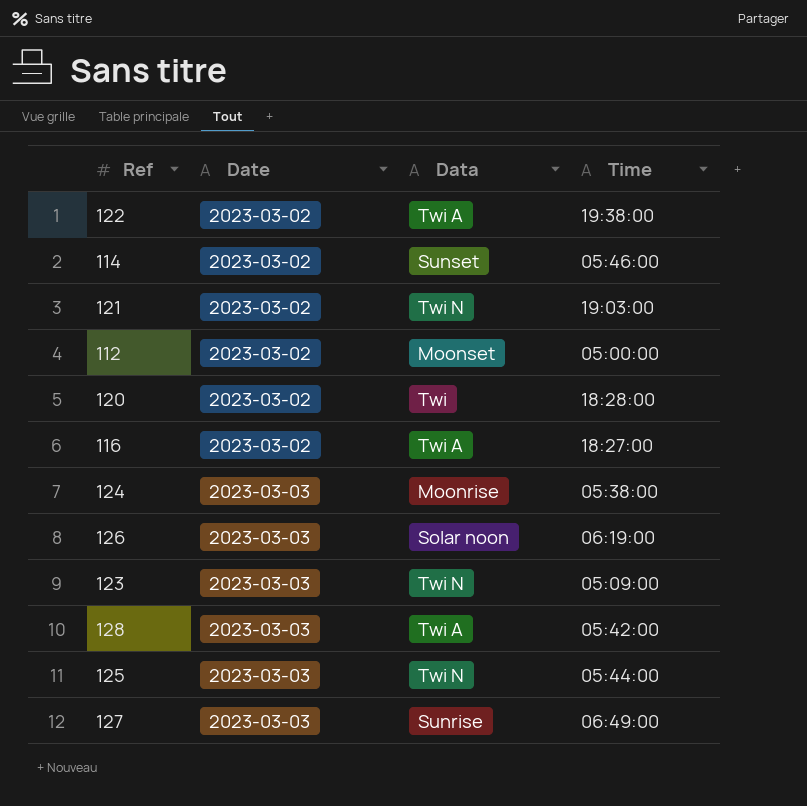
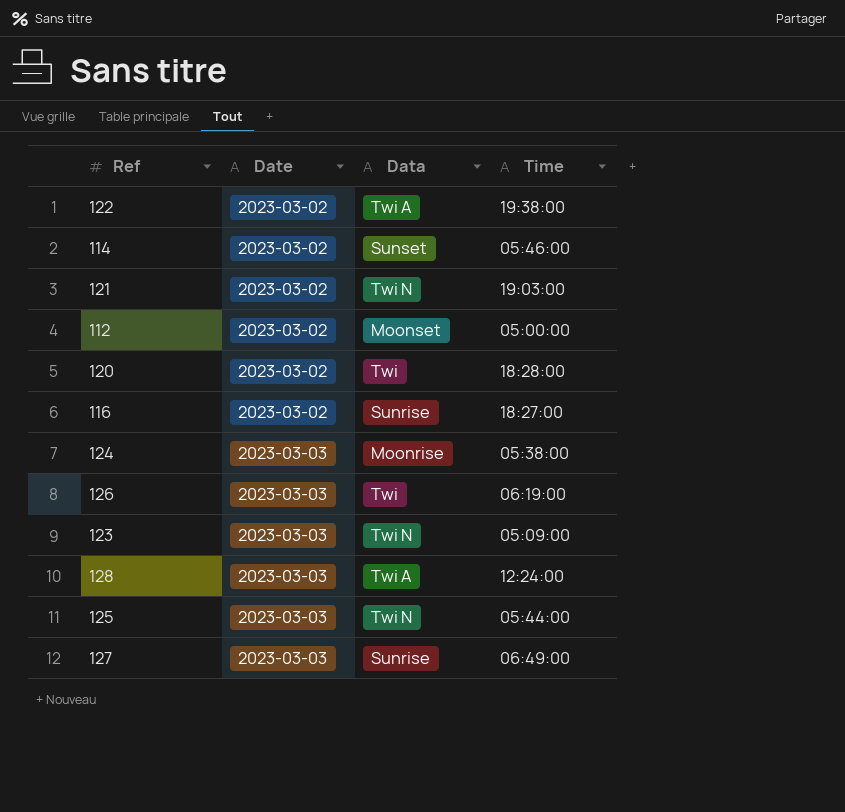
116 | Data: Twi A -> Sunrise
126 | Data: Solar noon -> Twi
128 | Time: 05:42:00 -> 12:24:00

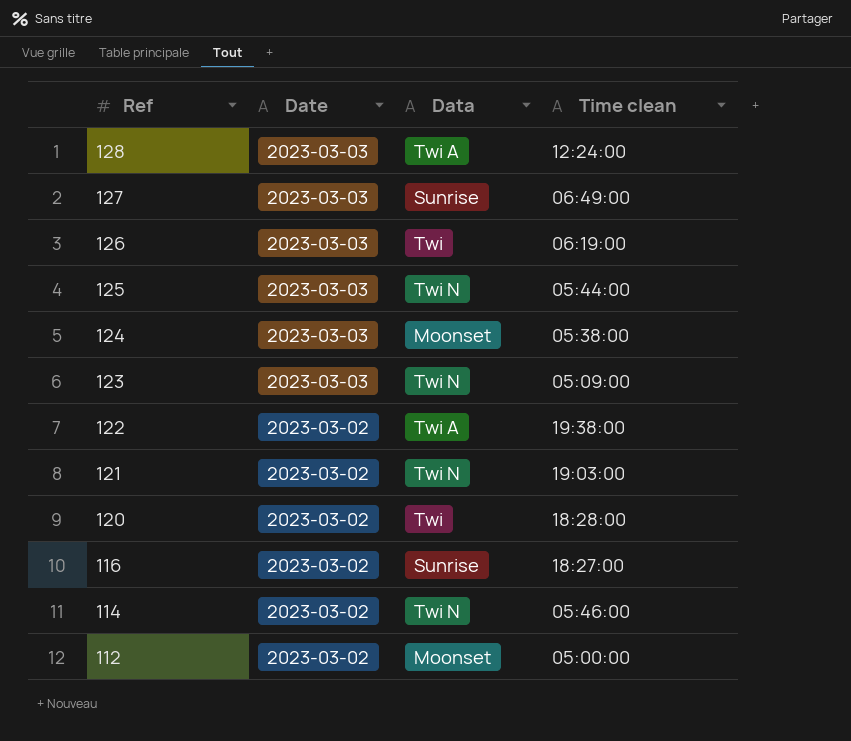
row order: Date ascending -> Ref descending
column name: Time -> Time clean
124 | Data: Moonrise -> Moonset
114 | Data: Sunset -> Twi N

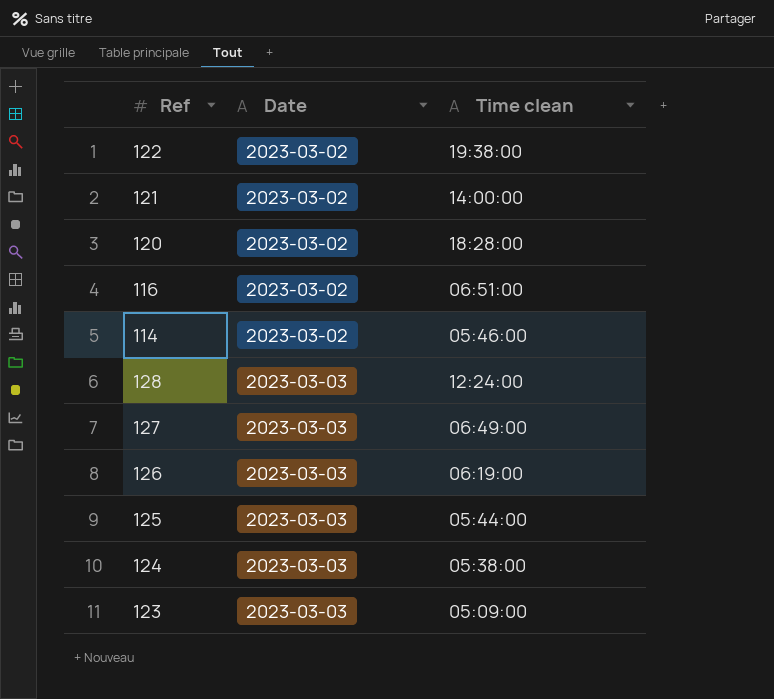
row order: Ref descending -> Date ascending
column Data | position: 3 -> none
row 112: 2023-03-02 | Moonset | 05:00:00 -> none
121 | Time clean: 19:03:00 -> 14:00:00
116 | Time clean: 18:27:00 -> 06:51:00

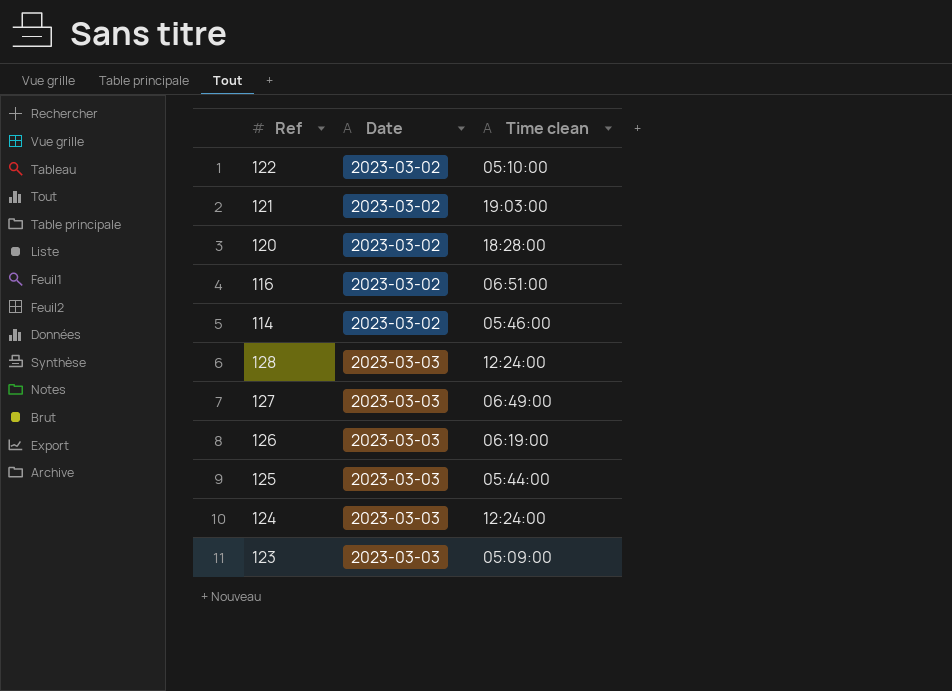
122 | Time clean: 19:38:00 -> 05:10:00
121 | Time clean: 14:00:00 -> 19:03:00
124 | Time clean: 05:38:00 -> 12:24:00

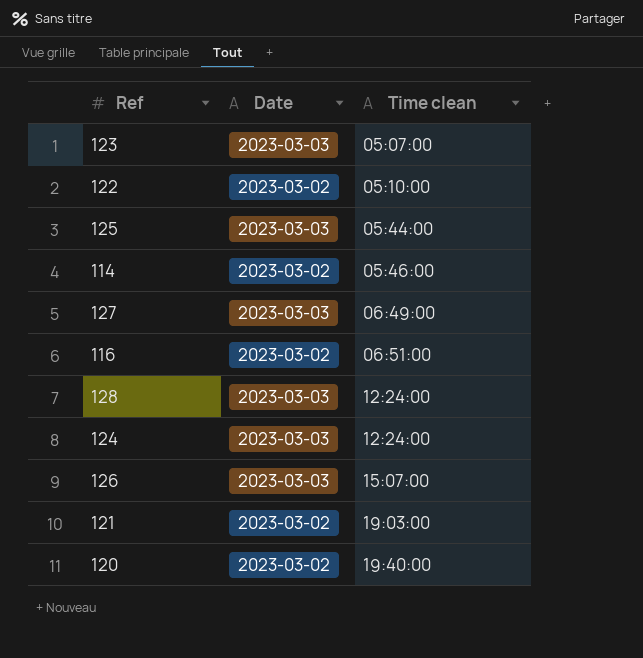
row order: Date ascending -> Time clean ascending
123 | Time clean: 05:09:00 -> 05:07:00
126 | Time clean: 06:19:00 -> 15:07:00
120 | Time clean: 18:28:00 -> 19:40:00

